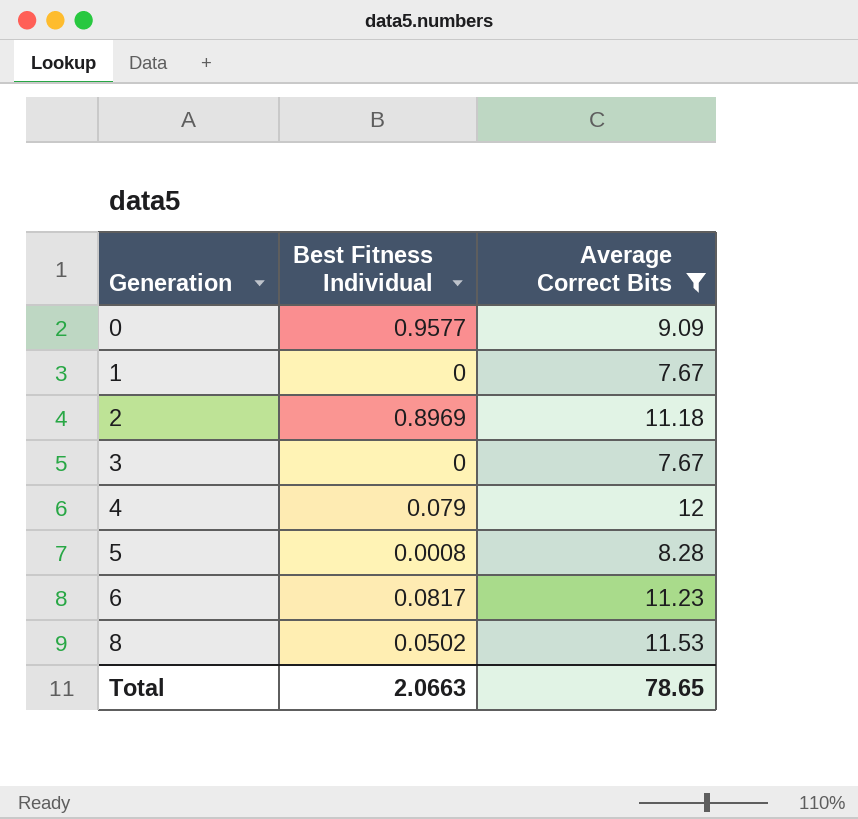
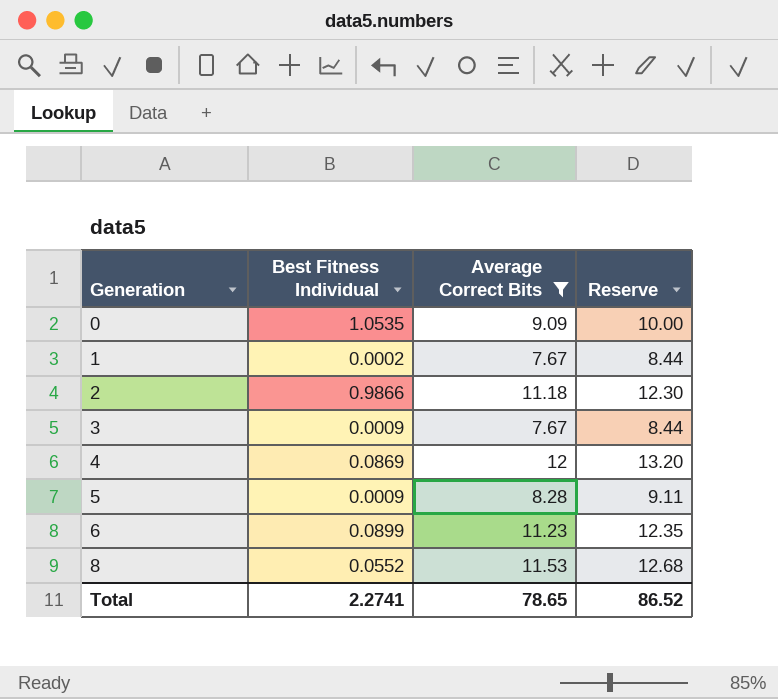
column Reserve | formula: none -> [Average Correct Bits] * 1.1
0 | Best Fitness Individual: 0.9577 -> 1.0535
1 | Best Fitness Individual: 0 -> 0.0002
2 | Best Fitness Individual: 0.8969 -> 0.9866
3 | Best Fitness Individual: 0 -> 0.0009
4 | Best Fitness Individual: 0.079 -> 0.0869
5 | Best Fitness Individual: 0.0008 -> 0.0009
6 | Best Fitness Individual: 0.0817 -> 0.0899
8 | Best Fitness Individual: 0.0502 -> 0.0552
Total | Best Fitness Individual: 2.0663 -> 2.2741

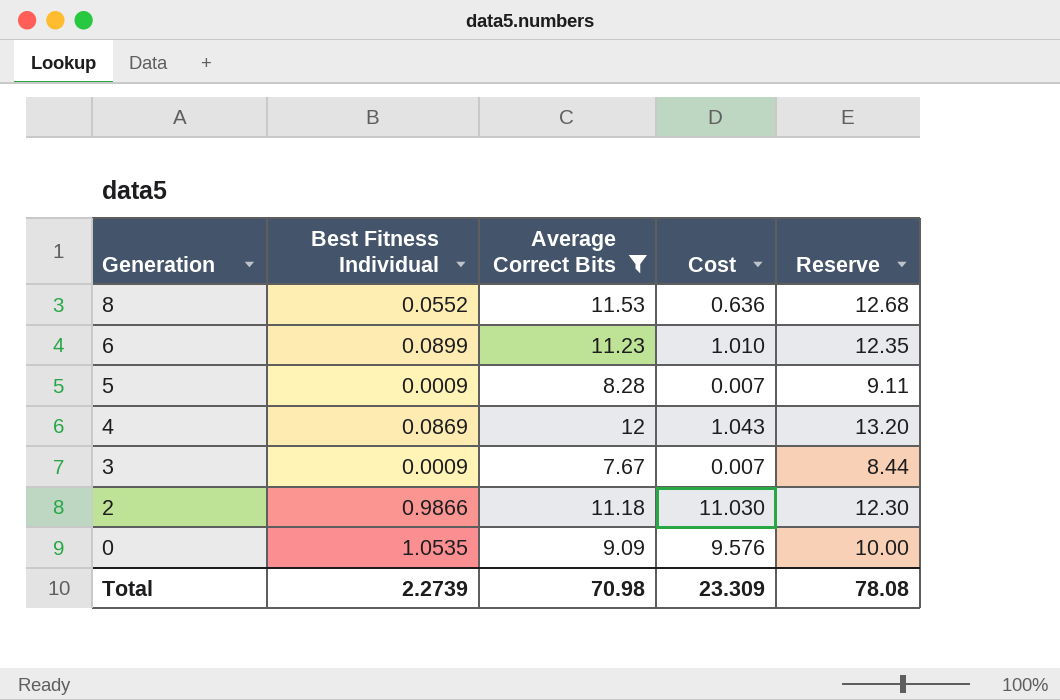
row order: Generation ascending -> Generation descending
column Cost | formula: none -> [Best Fitness Individual] * [Average Correct Bits]
row 1: 0.0002 | 7.67 | 8.44 -> none
Total | Best Fitness Individual: 2.2741 -> 2.2739
Total | Average Correct Bits: 78.65 -> 70.98
Total | Reserve: 86.52 -> 78.08

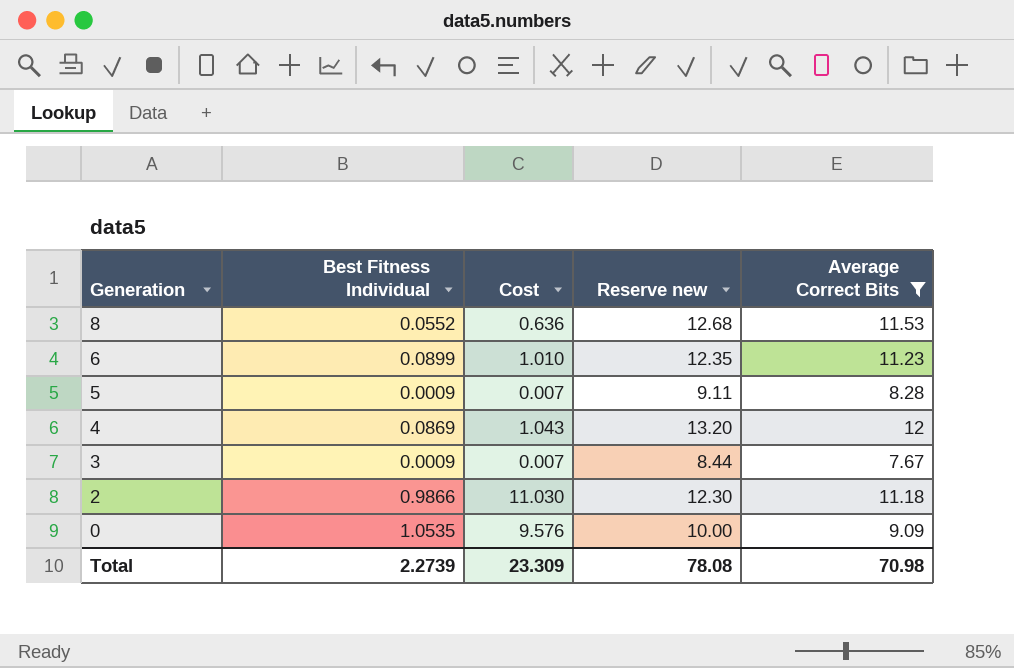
column name: Reserve -> Reserve new
column Average Correct Bits | position: 3 -> 5

